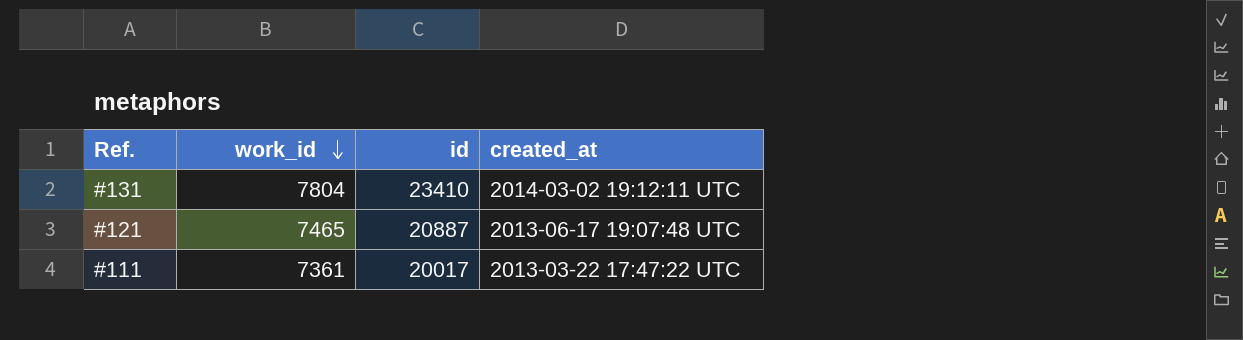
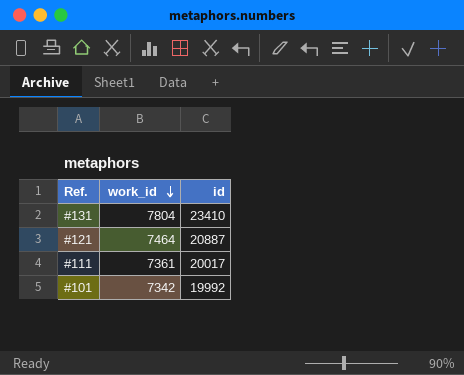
column created_at | position: 4 -> none
#121 | work_id: 7465 -> 7464
row #101: none -> 7342 | 19992

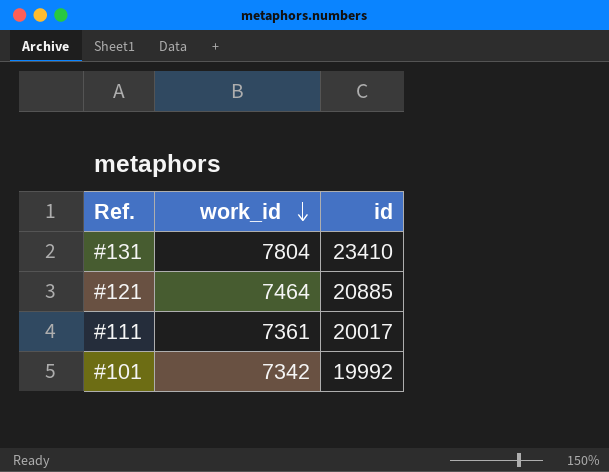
#121 | id: 20887 -> 20885

